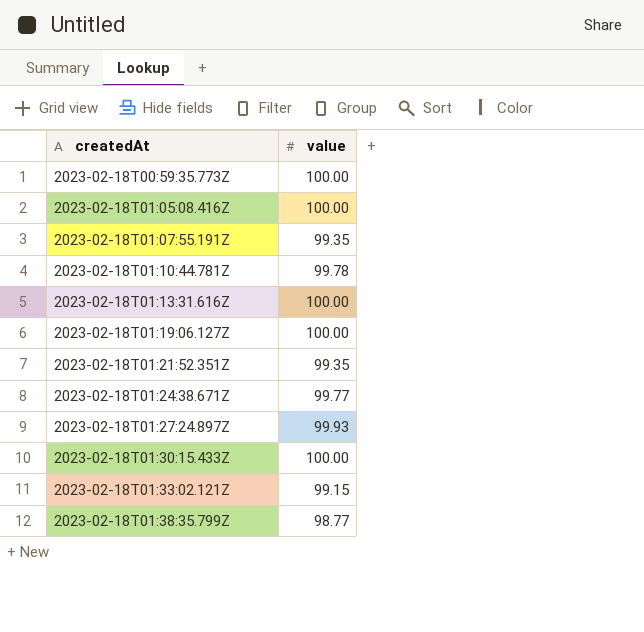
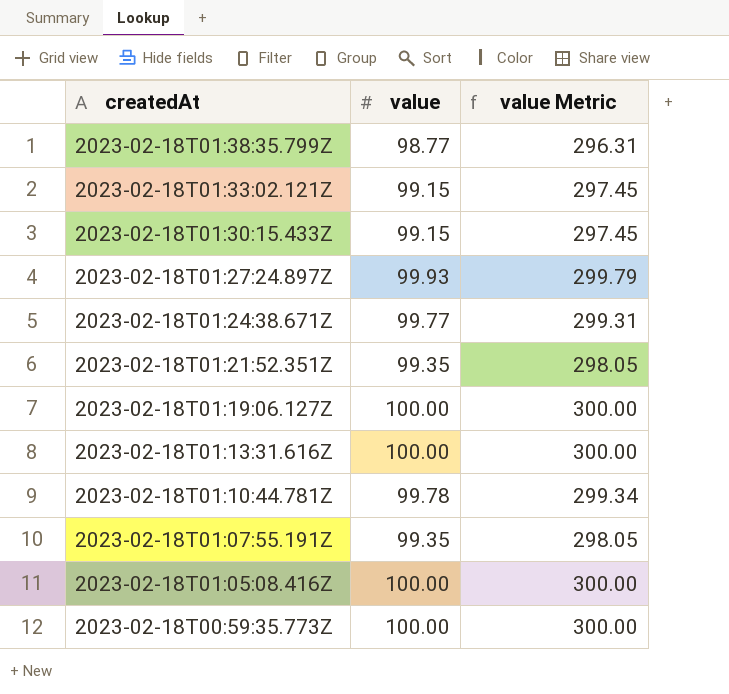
row order: createdAt ascending -> createdAt descending
column value Metric | formula: none -> [value] * 3
2023-02-18T01:30:15.433Z | value: 100.00 -> 99.15

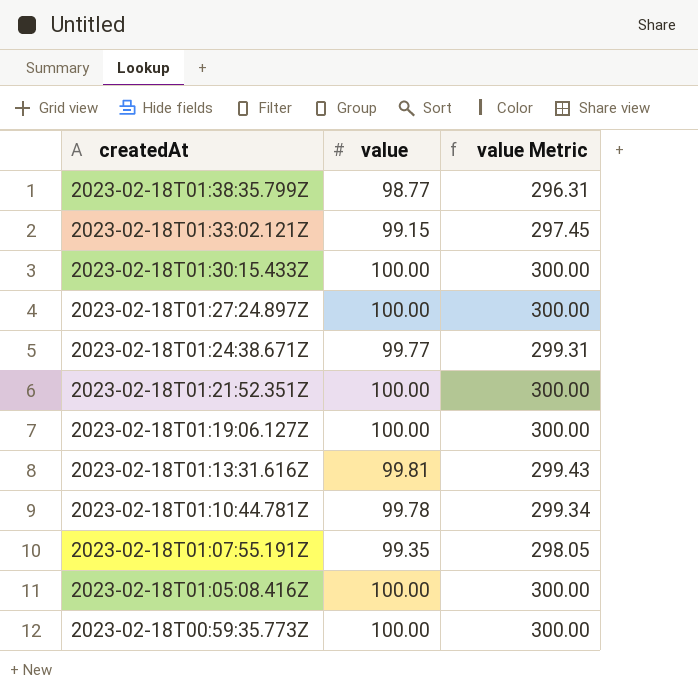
2023-02-18T01:30:15.433Z | value: 99.15 -> 100.00
2023-02-18T01:30:15.433Z | value Metric: 297.45 -> 300.00
2023-02-18T01:27:24.897Z | value: 99.93 -> 100.00
2023-02-18T01:27:24.897Z | value Metric: 299.79 -> 300.00
2023-02-18T01:21:52.351Z | value: 99.35 -> 100.00
2023-02-18T01:21:52.351Z | value Metric: 298.05 -> 300.00
2023-02-18T01:13:31.616Z | value: 100.00 -> 99.81
2023-02-18T01:13:31.616Z | value Metric: 300.00 -> 299.43

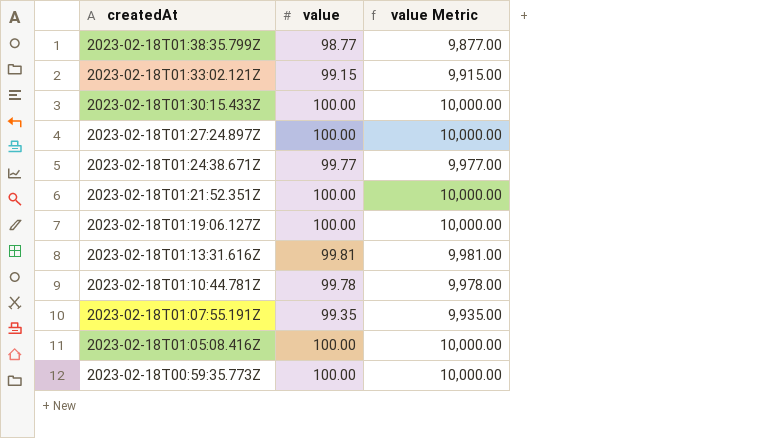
column value Metric | formula: [value] * 3 -> [value] * 100

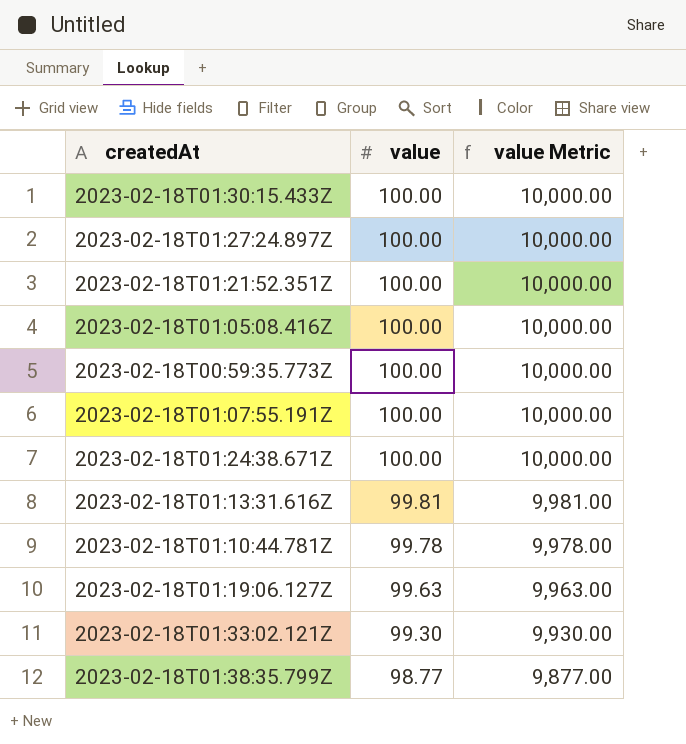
row order: createdAt descending -> value descending
2023-02-18T01:07:55.191Z | value: 99.35 -> 100.00
2023-02-18T01:07:55.191Z | value Metric: 9,935.00 -> 10,000.00
2023-02-18T01:24:38.671Z | value: 99.77 -> 100.00
2023-02-18T01:24:38.671Z | value Metric: 9,977.00 -> 10,000.00
2023-02-18T01:19:06.127Z | value: 100.00 -> 99.63
2023-02-18T01:19:06.127Z | value Metric: 10,000.00 -> 9,963.00
2023-02-18T01:33:02.121Z | value: 99.15 -> 99.30
2023-02-18T01:33:02.121Z | value Metric: 9,915.00 -> 9,930.00

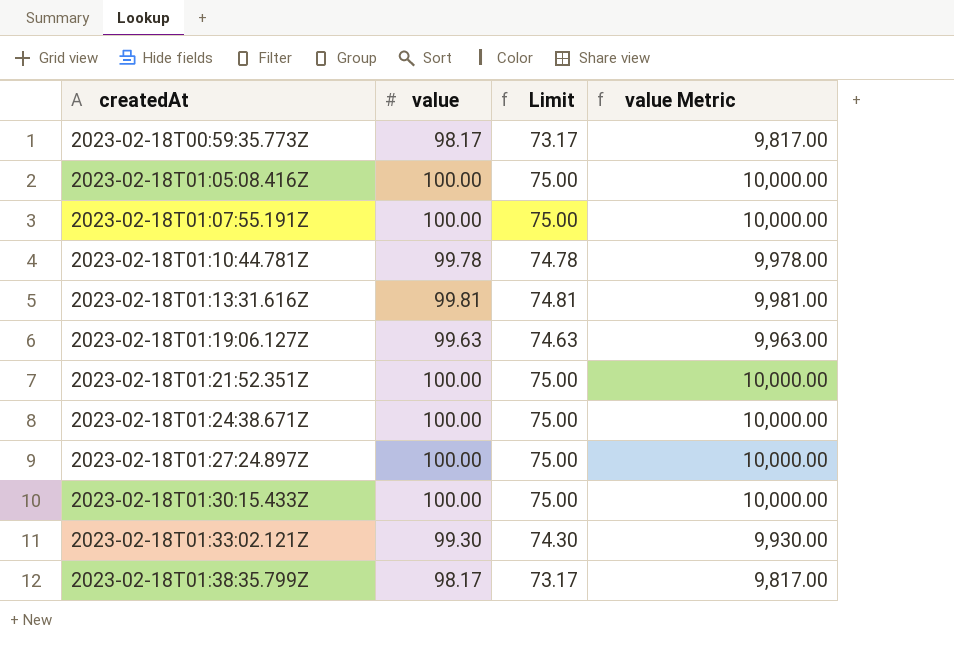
row order: value descending -> createdAt ascending
column Limit | formula: none -> [value] - 25
2023-02-18T00:59:35.773Z | value: 100.00 -> 98.17
2023-02-18T00:59:35.773Z | value Metric: 10,000.00 -> 9,817.00
2023-02-18T01:38:35.799Z | value: 98.77 -> 98.17
2023-02-18T01:38:35.799Z | value Metric: 9,877.00 -> 9,817.00

